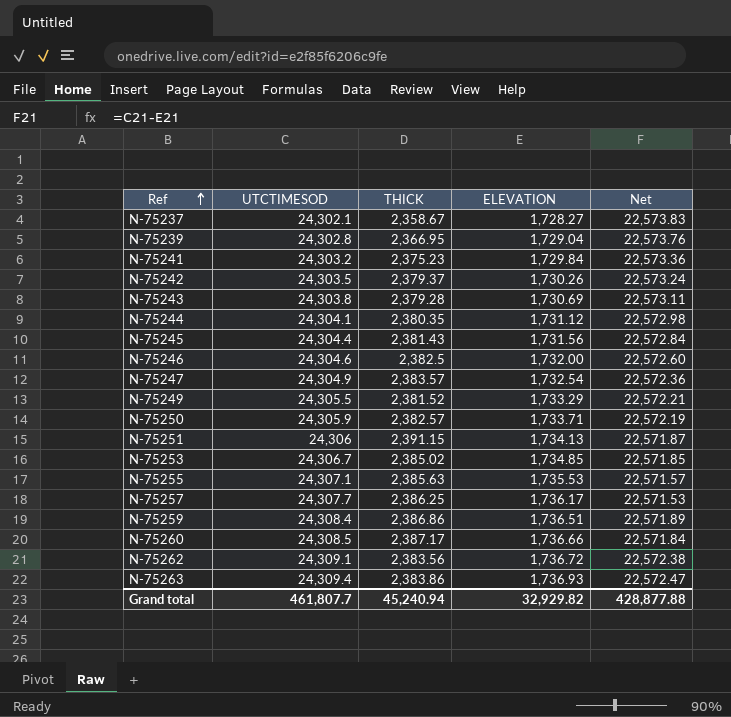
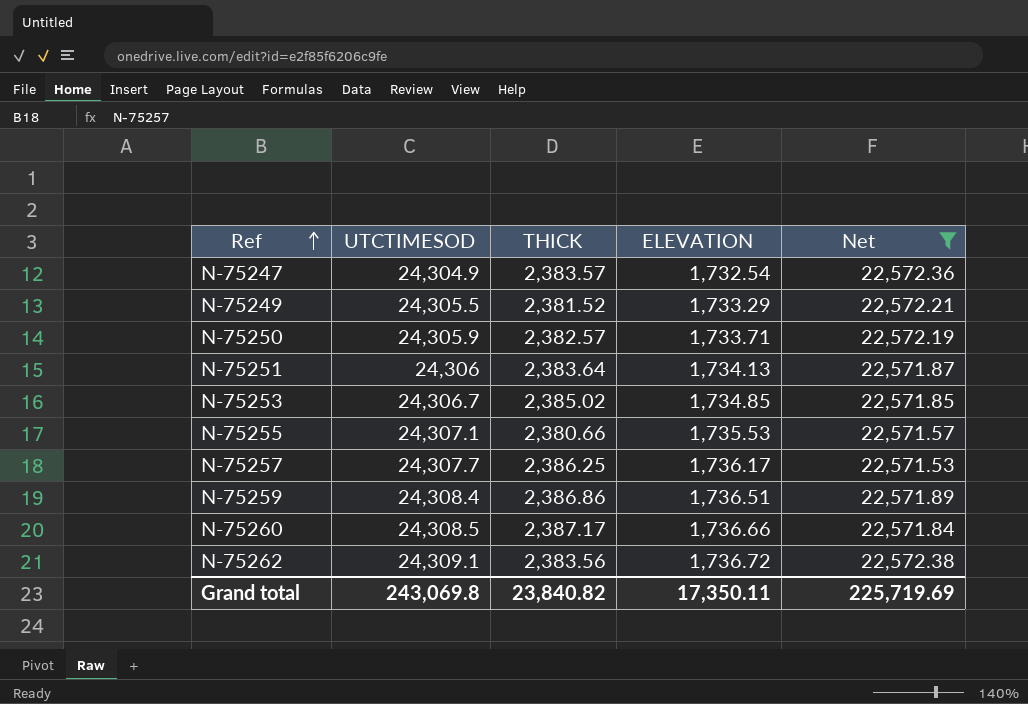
filter: none -> Net <= 22,572.38
N-75251 | THICK: 2,391.15 -> 2,383.64
N-75255 | THICK: 2,385.63 -> 2,380.66
Grand total | UTCTIMESOD: 461,807.7 -> 243,069.8
Grand total | THICK: 45,240.94 -> 23,840.82
Grand total | ELEVATION: 32,929.82 -> 17,350.11
Grand total | Net: 428,877.88 -> 225,719.69

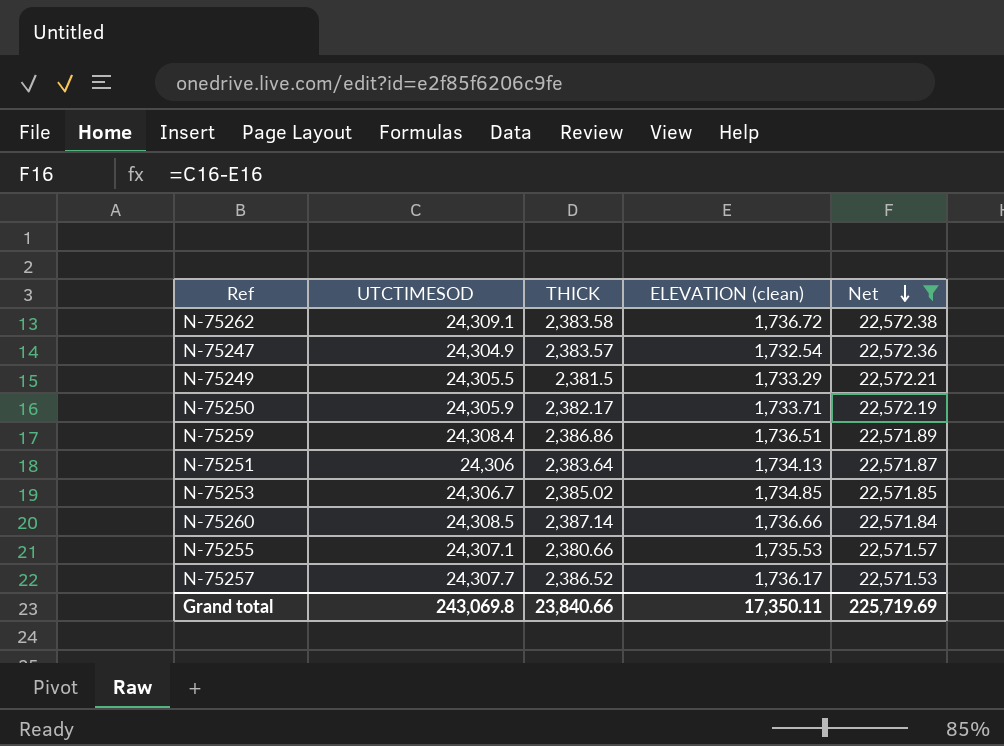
row order: Ref ascending -> Net descending
column name: ELEVATION -> ELEVATION (clean)
N-75262 | THICK: 2,383.56 -> 2,383.58
N-75249 | THICK: 2,381.52 -> 2,381.5
N-75250 | THICK: 2,382.57 -> 2,382.17
N-75260 | THICK: 2,387.17 -> 2,387.14
N-75257 | THICK: 2,386.25 -> 2,386.52
Grand total | THICK: 23,840.82 -> 23,840.66

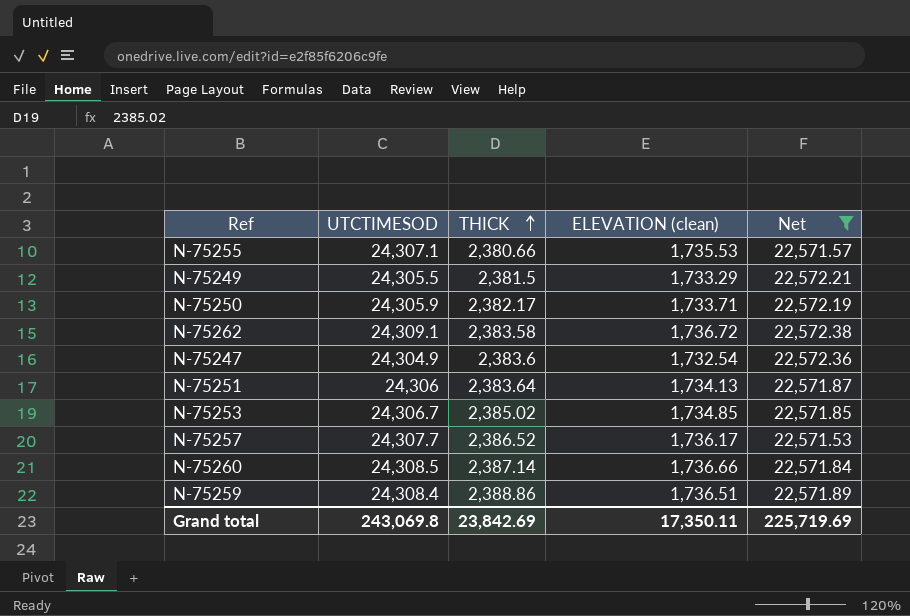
row order: Net descending -> THICK ascending
N-75247 | THICK: 2,383.57 -> 2,383.6
N-75259 | THICK: 2,386.86 -> 2,388.86
Grand total | THICK: 23,840.66 -> 23,842.69

